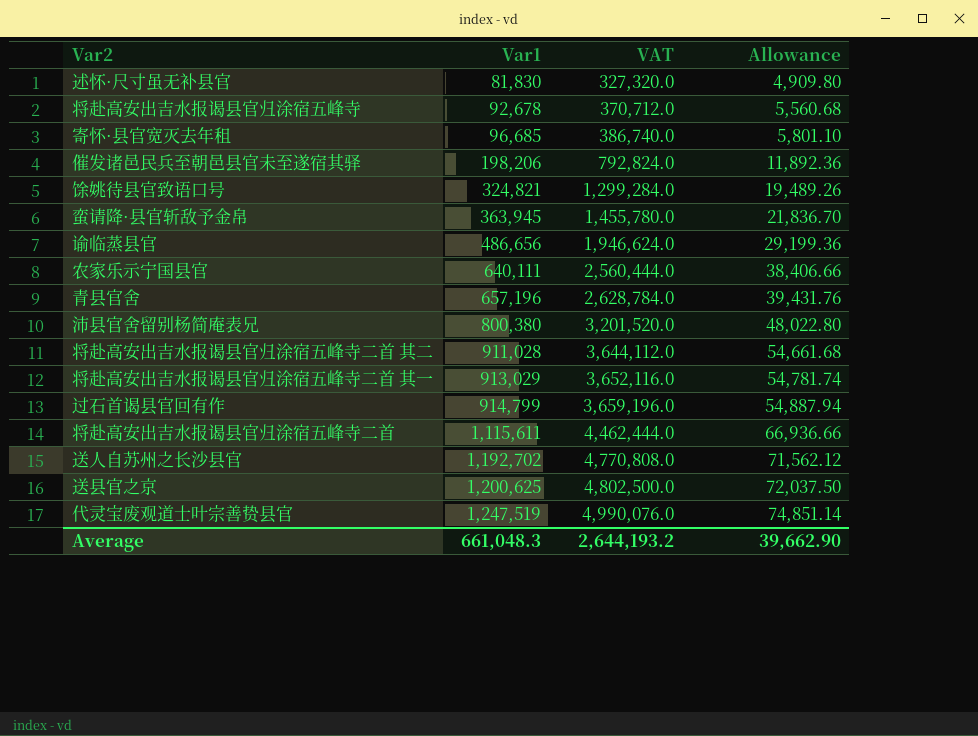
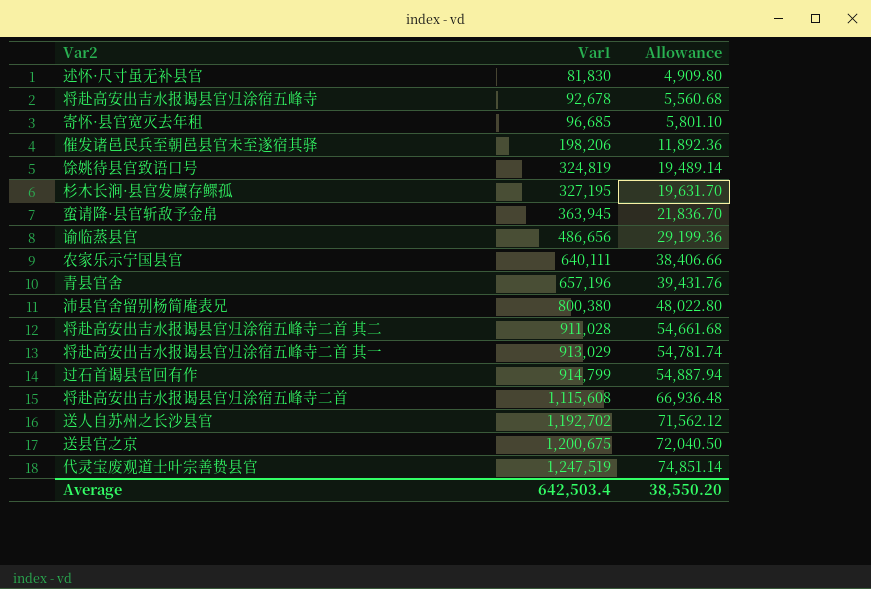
column VAT | formula: [Var1] * 4 -> none
馀姚待县官致语口号 | Var1: 324,821 -> 324,819
馀姚待县官致语口号 | Allowance: 19,489.26 -> 19,489.14
row 杉木长涧·县官发廪存鳏孤: none -> 327,195 | 19,631.70
将赴高安出吉水报谒县官归涂宿五峰寺二首 | Var1: 1,115,611 -> 1,115,608
将赴高安出吉水报谒县官归涂宿五峰寺二首 | Allowance: 66,936.66 -> 66,936.48
送县官之京 | Var1: 1,200,625 -> 1,200,675
送县官之京 | Allowance: 72,037.50 -> 72,040.50
Average | Var1: 661,048.3 -> 642,503.4
Average | Allowance: 39,662.90 -> 38,550.20

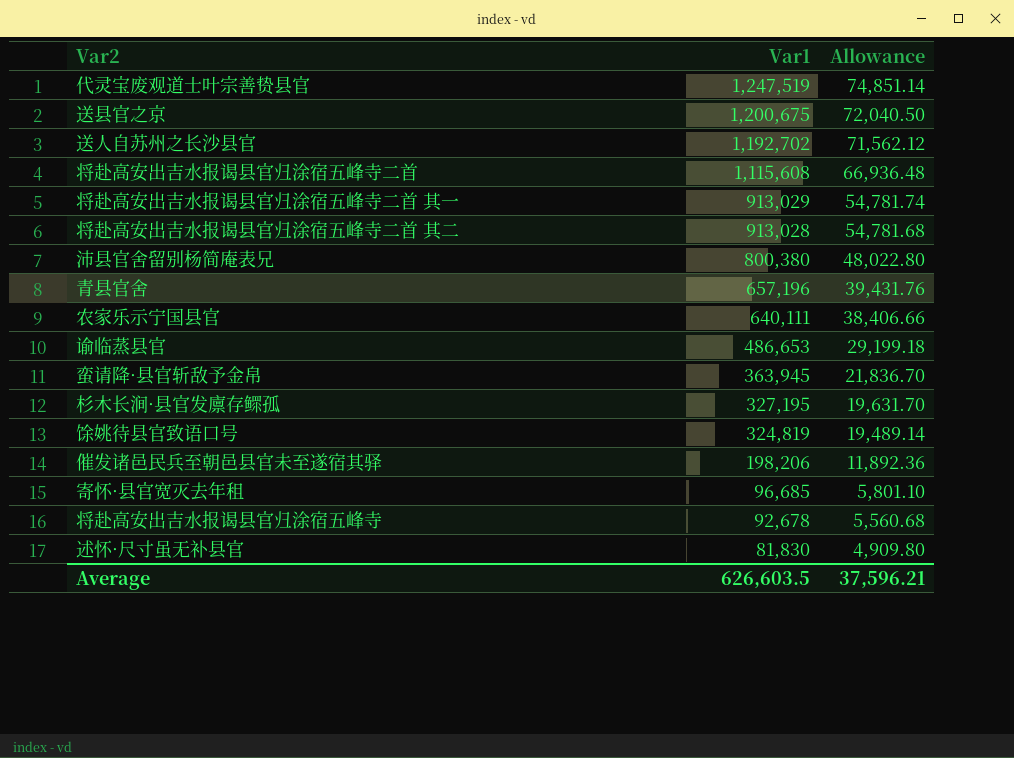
row order: Var1 ascending -> Var1 descending
row 过石首谒县官回有作: 914,799 | 54,887.94 -> none
将赴高安出吉水报谒县官归涂宿五峰寺二首 其二 | Var1: 911,028 -> 913,028
将赴高安出吉水报谒县官归涂宿五峰寺二首 其二 | Allowance: 54,661.68 -> 54,781.68
谕临蒸县官 | Var1: 486,656 -> 486,653
谕临蒸县官 | Allowance: 29,199.36 -> 29,199.18
Average | Var1: 642,503.4 -> 626,603.5
Average | Allowance: 38,550.20 -> 37,596.21

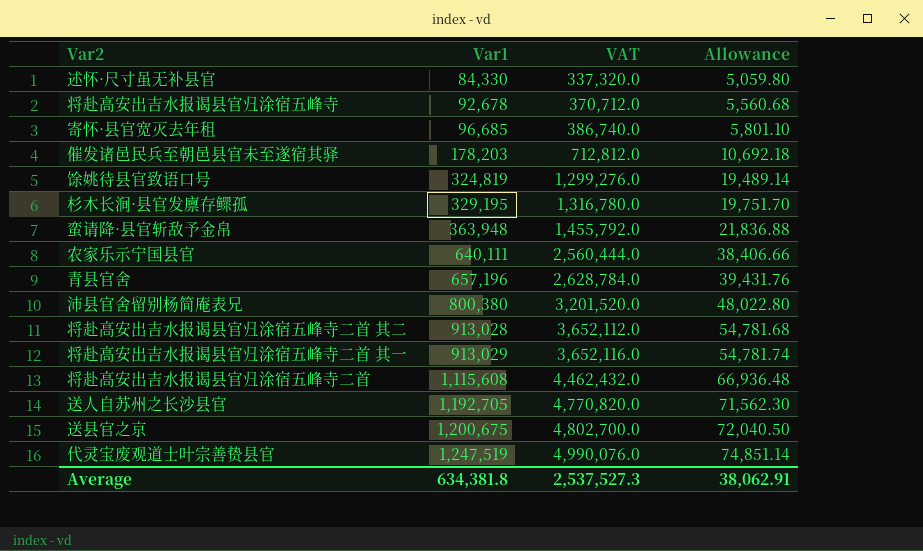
row order: Var1 descending -> Var1 ascending
column VAT | formula: none -> [Var1] * 4
row 谕临蒸县官: 486,653 | 29,199.18 -> none
述怀·尺寸虽无补县官 | Var1: 81,830 -> 84,330
述怀·尺寸虽无补县官 | Allowance: 4,909.80 -> 5,059.80
催发诸邑民兵至朝邑县官未至遂宿其驿 | Var1: 198,206 -> 178,203
催发诸邑民兵至朝邑县官未至遂宿其驿 | Allowance: 11,892.36 -> 10,692.18
杉木长涧·县官发廪存鳏孤 | Var1: 327,195 -> 329,195
杉木长涧·县官发廪存鳏孤 | Allowance: 19,631.70 -> 19,751.70
蛮请降·县官斩敌予金帛 | Var1: 363,945 -> 363,948
蛮请降·县官斩敌予金帛 | Allowance: 21,836.70 -> 21,836.88
送人自苏州之长沙县官 | Var1: 1,192,702 -> 1,192,705
送人自苏州之长沙县官 | Allowance: 71,562.12 -> 71,562.30
Average | Var1: 626,603.5 -> 634,381.8
Average | Allowance: 37,596.21 -> 38,062.91

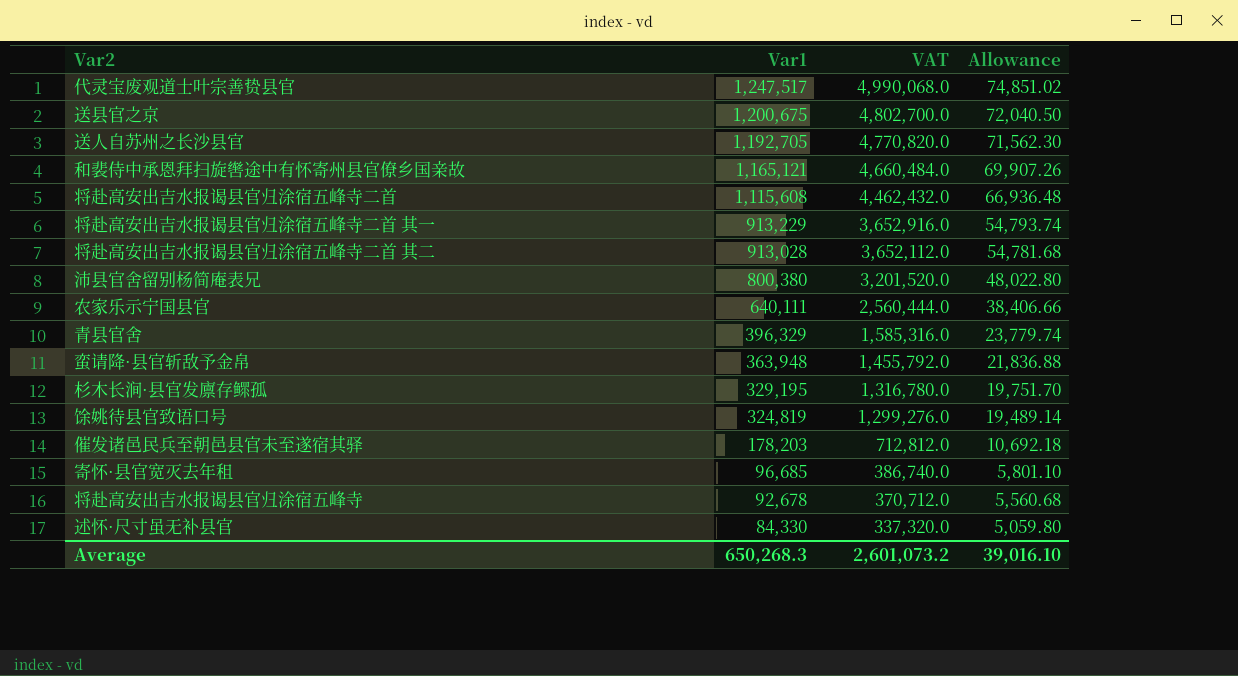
row order: Var1 ascending -> Var1 descending
代灵宝废观道士叶宗善贽县官 | Var1: 1,247,519 -> 1,247,517
代灵宝废观道士叶宗善贽县官 | VAT: 4,990,076.0 -> 4,990,068.0
代灵宝废观道士叶宗善贽县官 | Allowance: 74,851.14 -> 74,851.02
row 和裴侍中承恩拜扫旋辔途中有怀寄州县官僚乡国亲故: none -> 1,165,121 | 4,660,484.0 | 69,907.26
将赴高安出吉水报谒县官归涂宿五峰寺二首 其一 | Var1: 913,029 -> 913,229
将赴高安出吉水报谒县官归涂宿五峰寺二首 其一 | VAT: 3,652,116.0 -> 3,652,916.0
将赴高安出吉水报谒县官归涂宿五峰寺二首 其一 | Allowance: 54,781.74 -> 54,793.74
青县官舍 | Var1: 657,196 -> 396,329
青县官舍 | VAT: 2,628,784.0 -> 1,585,316.0
青县官舍 | Allowance: 39,431.76 -> 23,779.74
Average | Var1: 634,381.8 -> 650,268.3
Average | VAT: 2,537,527.3 -> 2,601,073.2
Average | Allowance: 38,062.91 -> 39,016.10

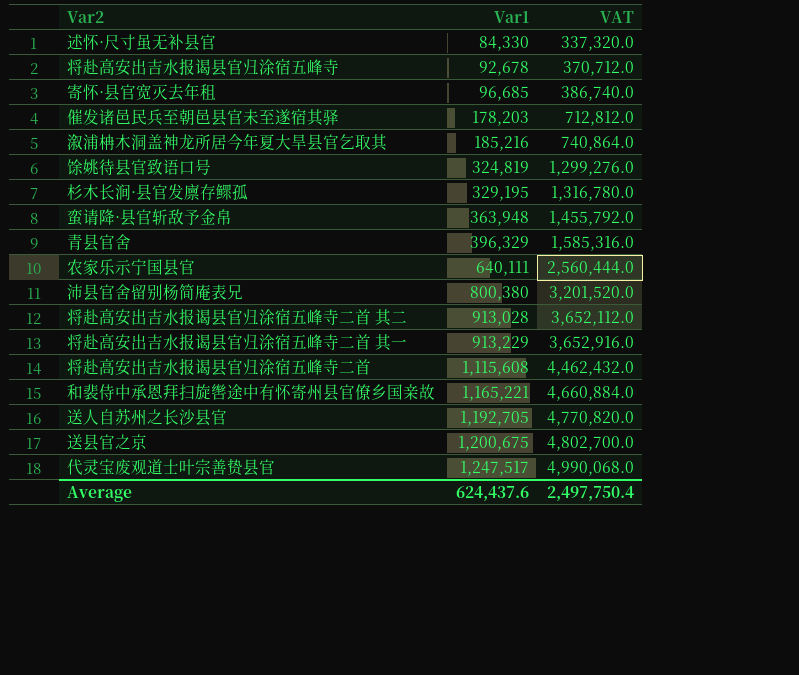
row order: Var1 descending -> Var1 ascending
column Allowance | formula: [Var1] * 0.06 -> none
row 溆浦柟木洞盖神龙所居今年夏大旱县官乞取其: none -> 185,216 | 740,864.0
和裴侍中承恩拜扫旋辔途中有怀寄州县官僚乡国亲故 | Var1: 1,165,121 -> 1,165,221
和裴侍中承恩拜扫旋辔途中有怀寄州县官僚乡国亲故 | VAT: 4,660,484.0 -> 4,660,884.0
Average | Var1: 650,268.3 -> 624,437.6
Average | VAT: 2,601,073.2 -> 2,497,750.4

